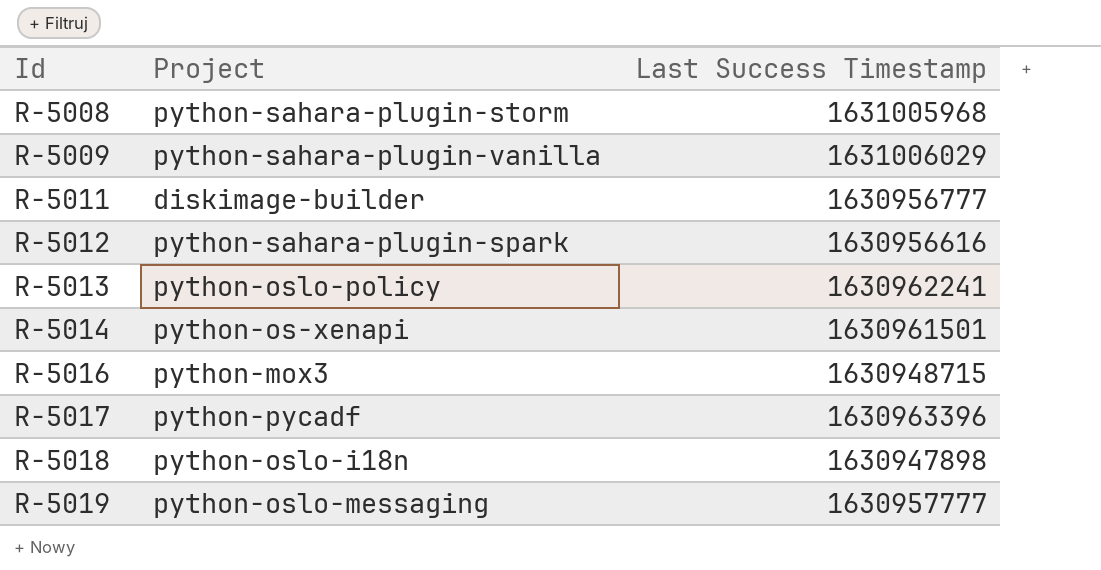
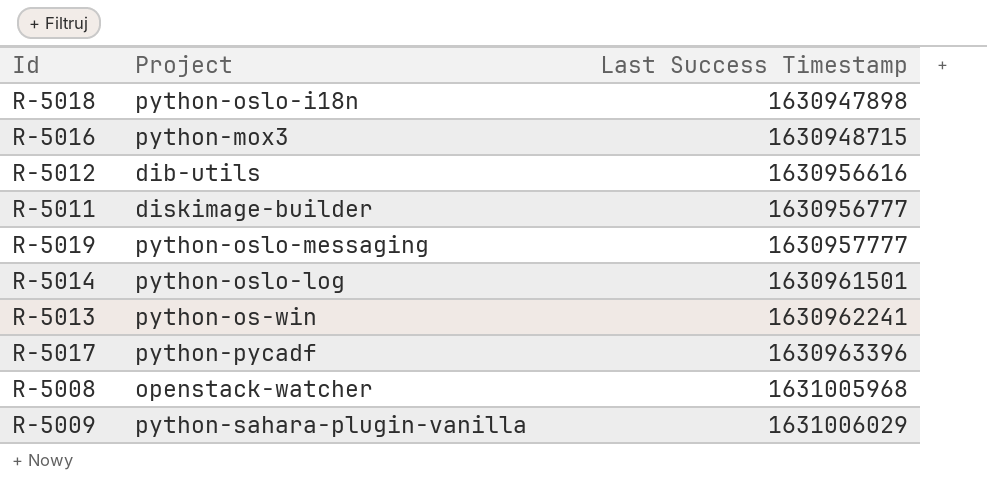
row order: Id ascending -> Last Success Timestamp ascending
R-5012 | Project: python-sahara-plugin-spark -> dib-utils
R-5014 | Project: python-os-xenapi -> python-oslo-log
R-5013 | Project: python-oslo-policy -> python-os-win
R-5008 | Project: python-sahara-plugin-storm -> openstack-watcher

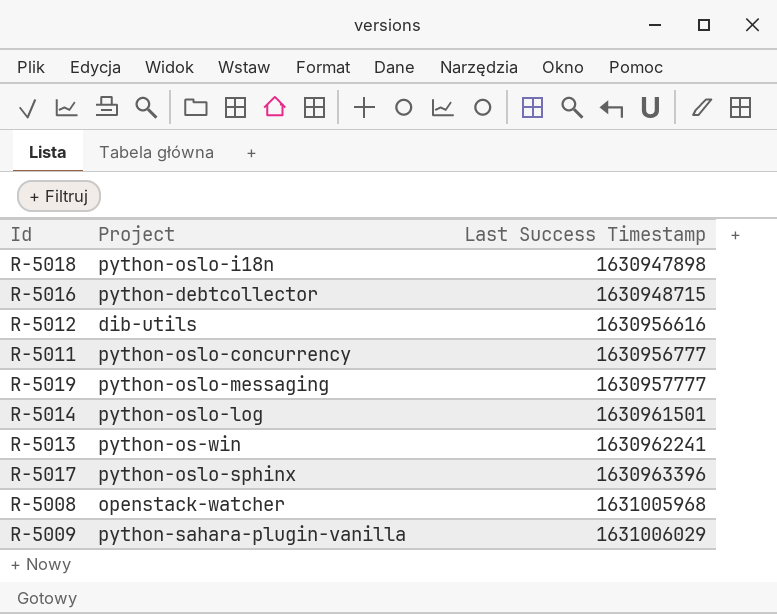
R-5016 | Project: python-mox3 -> python-debtcollector
R-5011 | Project: diskimage-builder -> python-oslo-concurrency
R-5017 | Project: python-pycadf -> python-oslo-sphinx

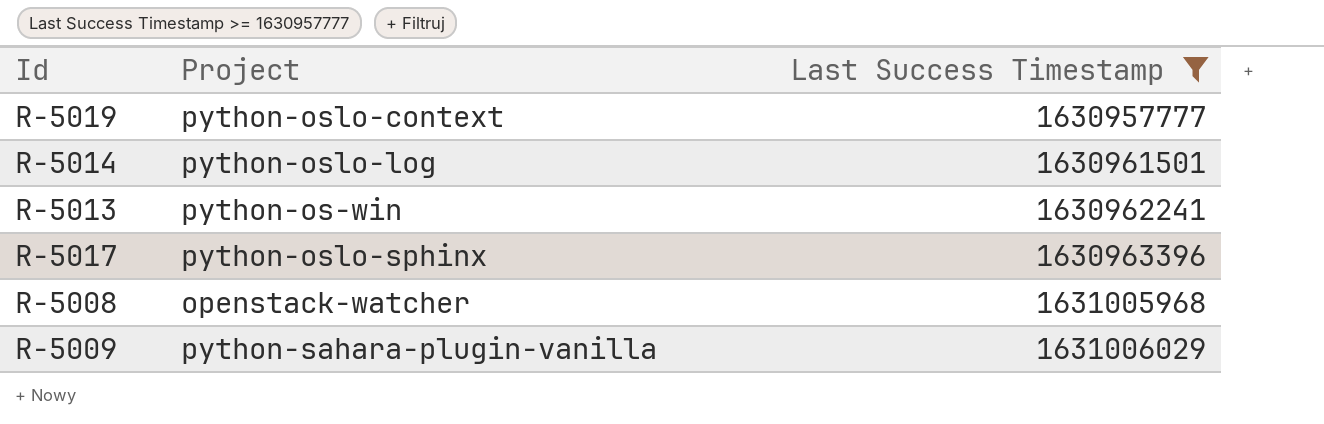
filter: none -> Last Success Timestamp >= 1630957777
R-5019 | Project: python-oslo-messaging -> python-oslo-context

